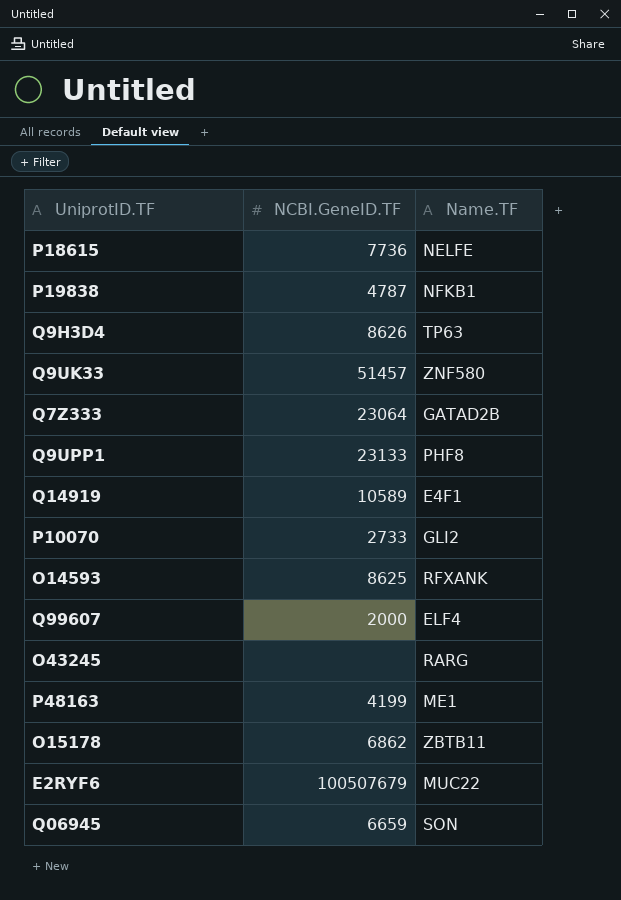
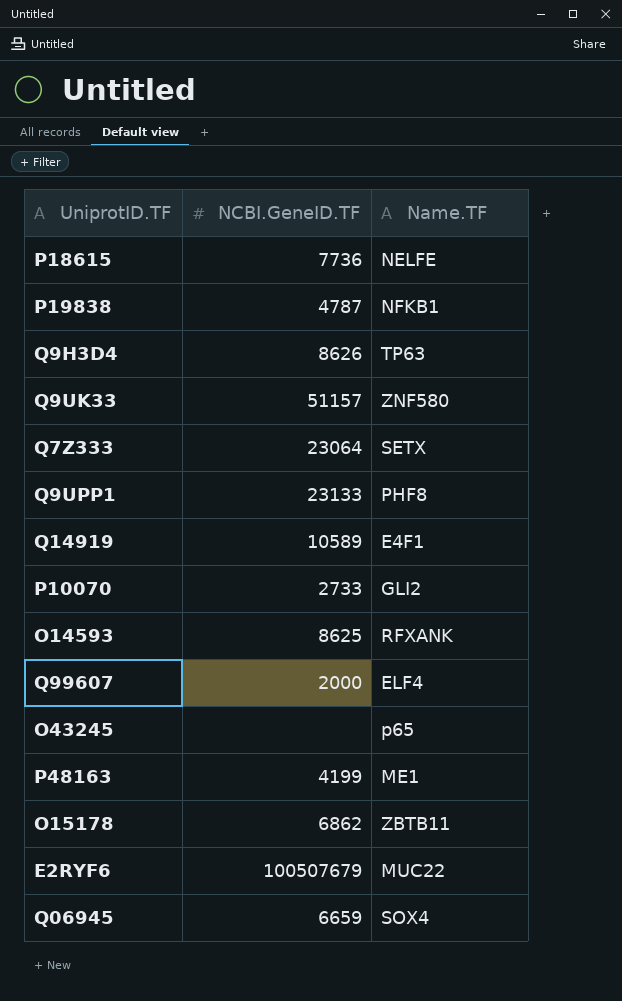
Q9UK33 | NCBI.GeneID.TF: 51457 -> 51157
Q7Z333 | Name.TF: GATAD2B -> SETX
O43245 | Name.TF: RARG -> p65
Q06945 | Name.TF: SON -> SOX4

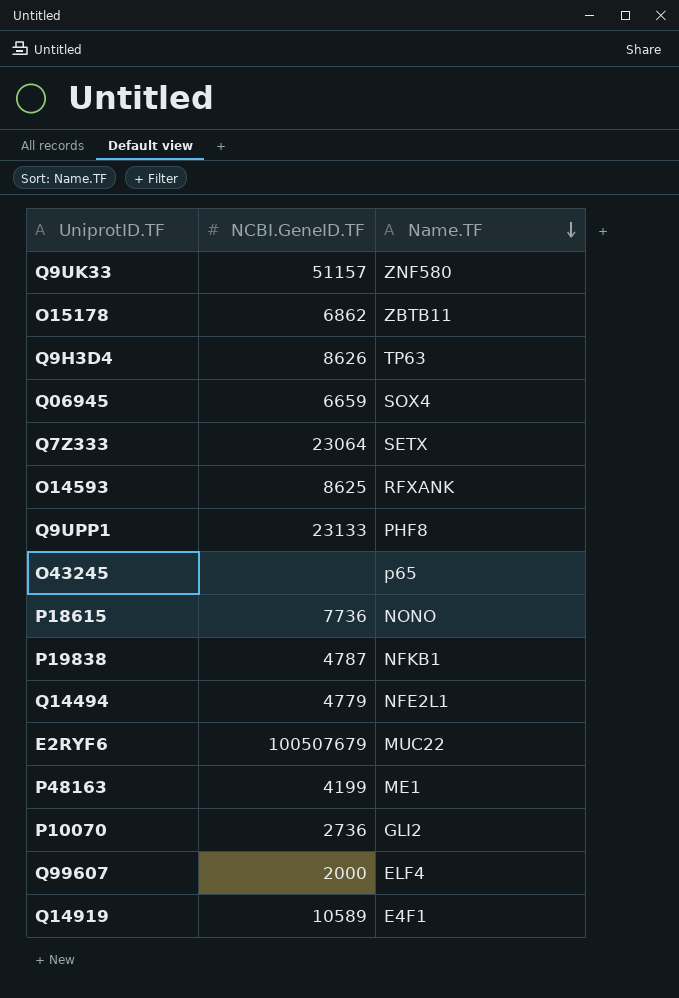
row order: none -> Name.TF descending
P18615 | Name.TF: NELFE -> NONO
row Q14494: none -> 4779 | NFE2L1
P10070 | NCBI.GeneID.TF: 2733 -> 2736

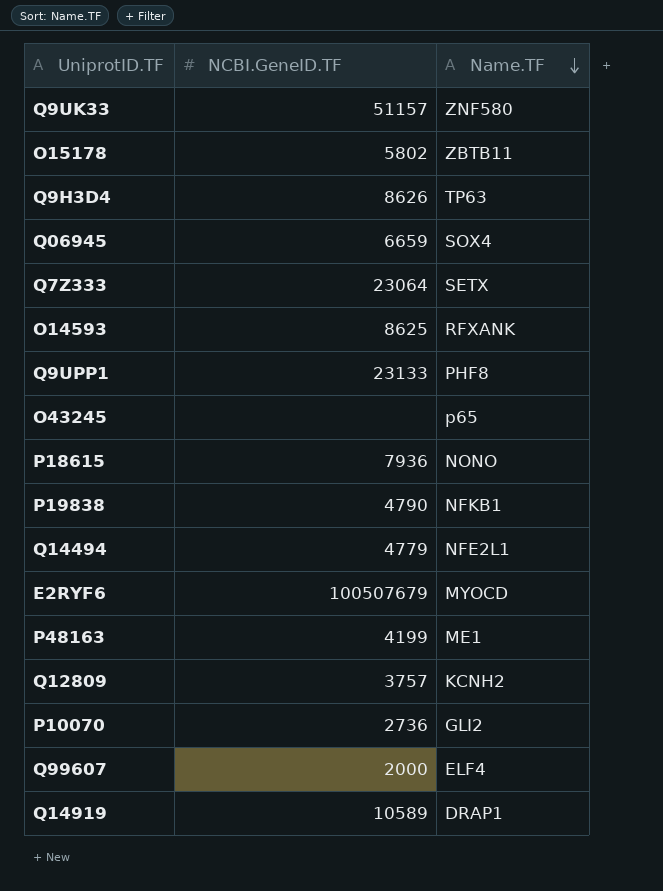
O15178 | NCBI.GeneID.TF: 6862 -> 5802
P18615 | NCBI.GeneID.TF: 7736 -> 7936
P19838 | NCBI.GeneID.TF: 4787 -> 4790
E2RYF6 | Name.TF: MUC22 -> MYOCD
row Q12809: none -> 3757 | KCNH2
Q14919 | Name.TF: E4F1 -> DRAP1

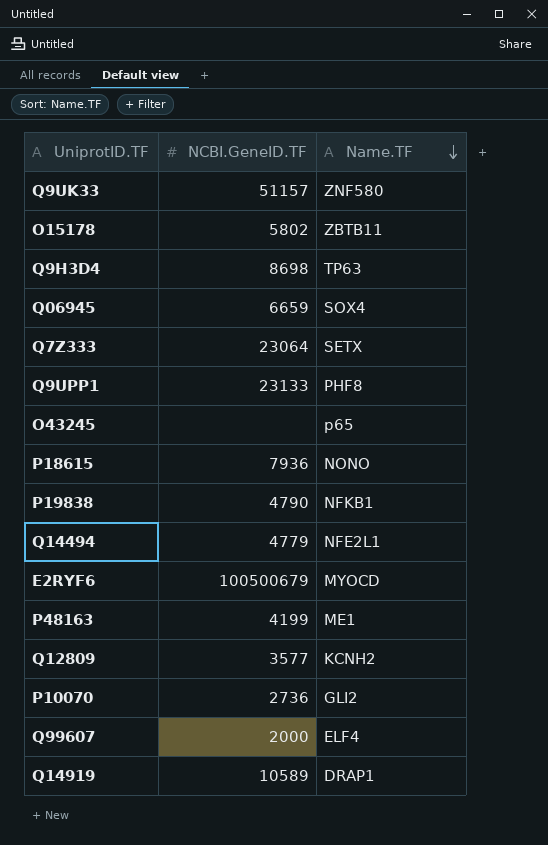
row O14593: 8625 | RFXANK -> none
Q9H3D4 | NCBI.GeneID.TF: 8626 -> 8698
E2RYF6 | NCBI.GeneID.TF: 100507679 -> 100500679
Q12809 | NCBI.GeneID.TF: 3757 -> 3577

